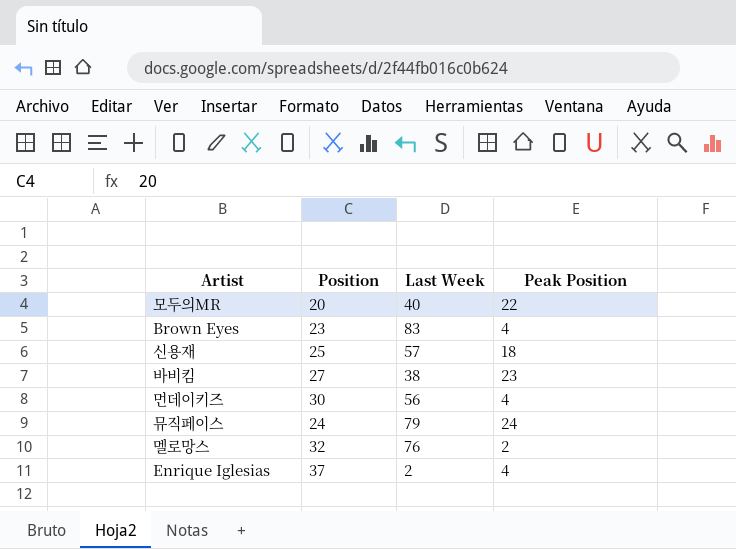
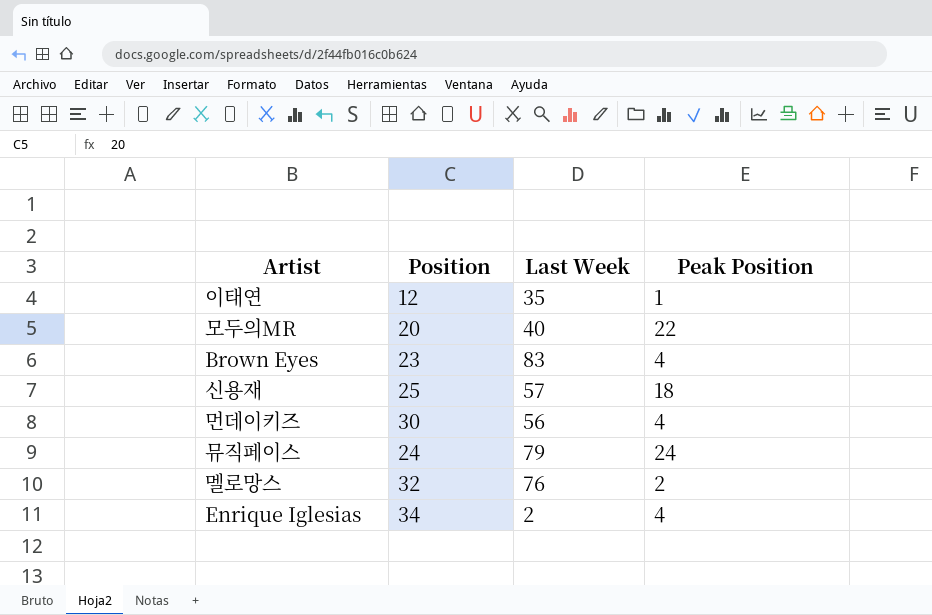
row 바비킴: 27 | 38 | 23 -> none
row 이태연: none -> 12 | 35 | 1
Enrique Iglesias | Position: 37 -> 34

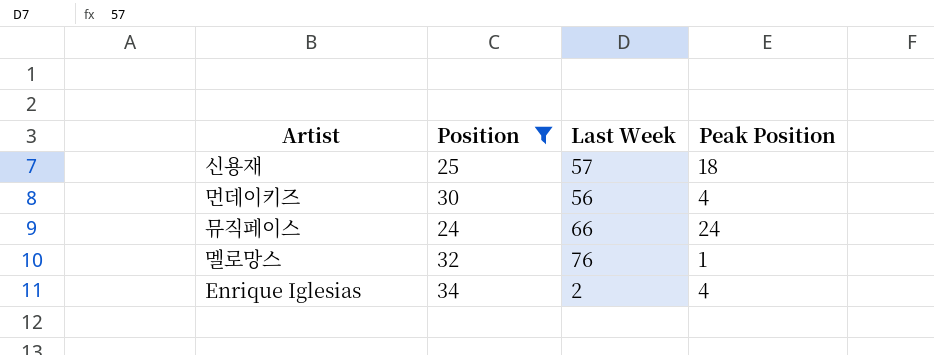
filter: none -> Position >= 24
뮤직페이스 | Last Week: 79 -> 66
멜로망스 | Peak Position: 2 -> 1

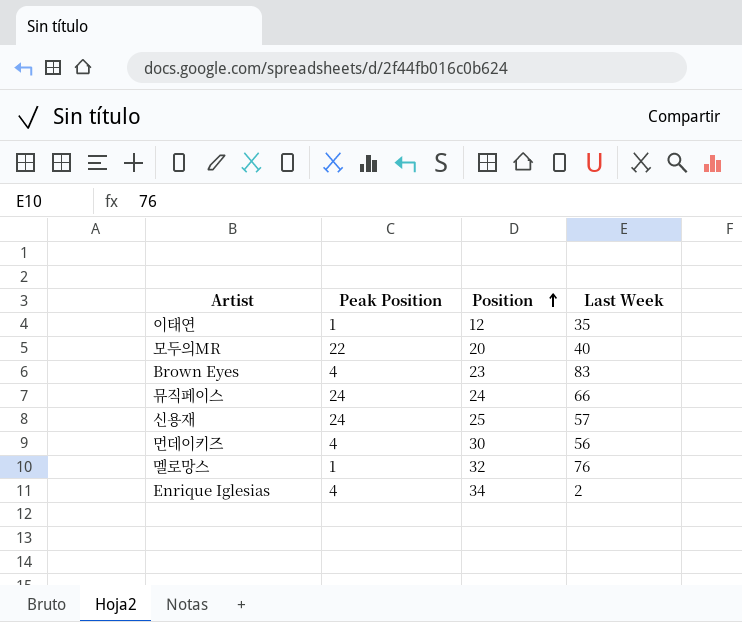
filter: Position >= 24 -> none
row order: none -> Position ascending
column Peak Position | position: 4 -> 2
신용재 | Peak Position: 18 -> 24

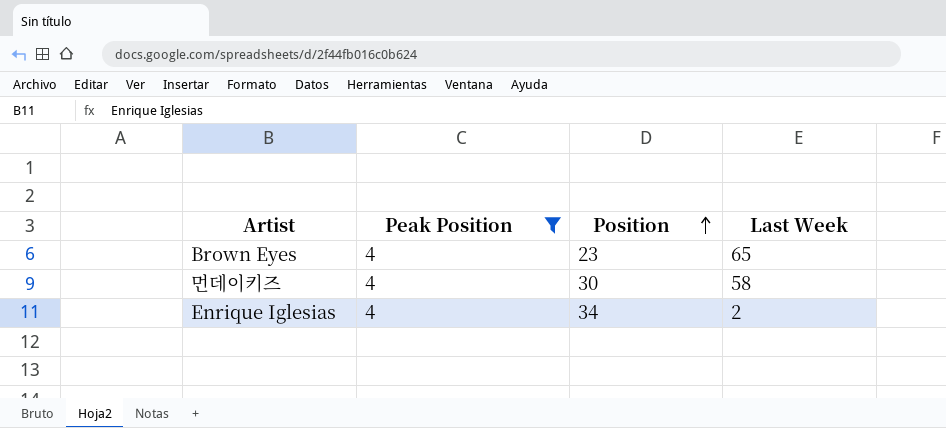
filter: none -> Peak Position = 4
Brown Eyes | Last Week: 83 -> 65
먼데이키즈 | Last Week: 56 -> 58

